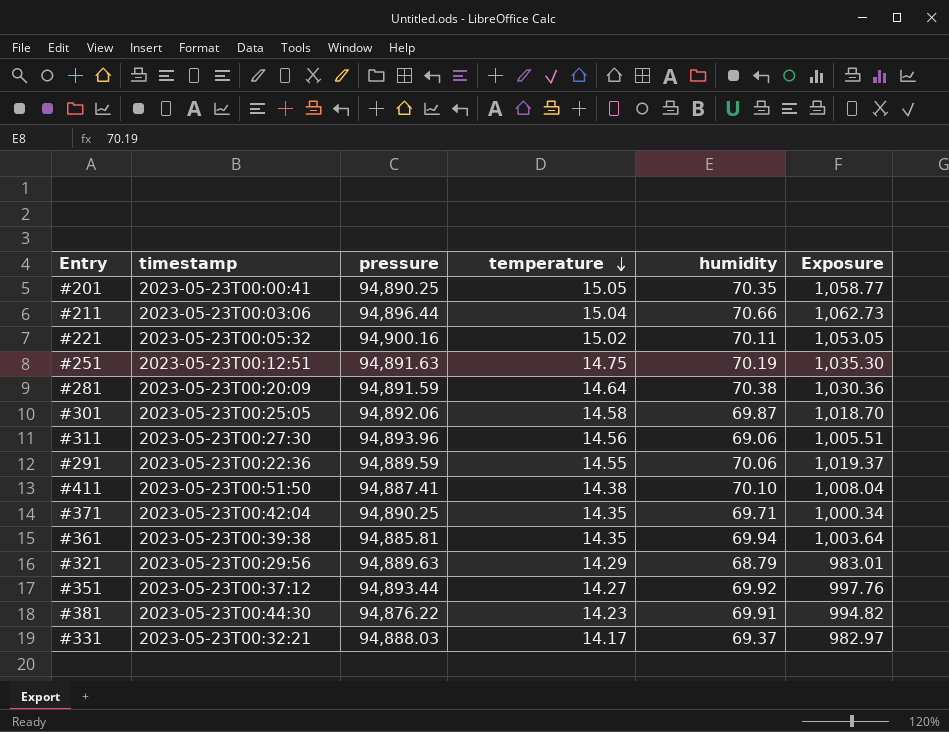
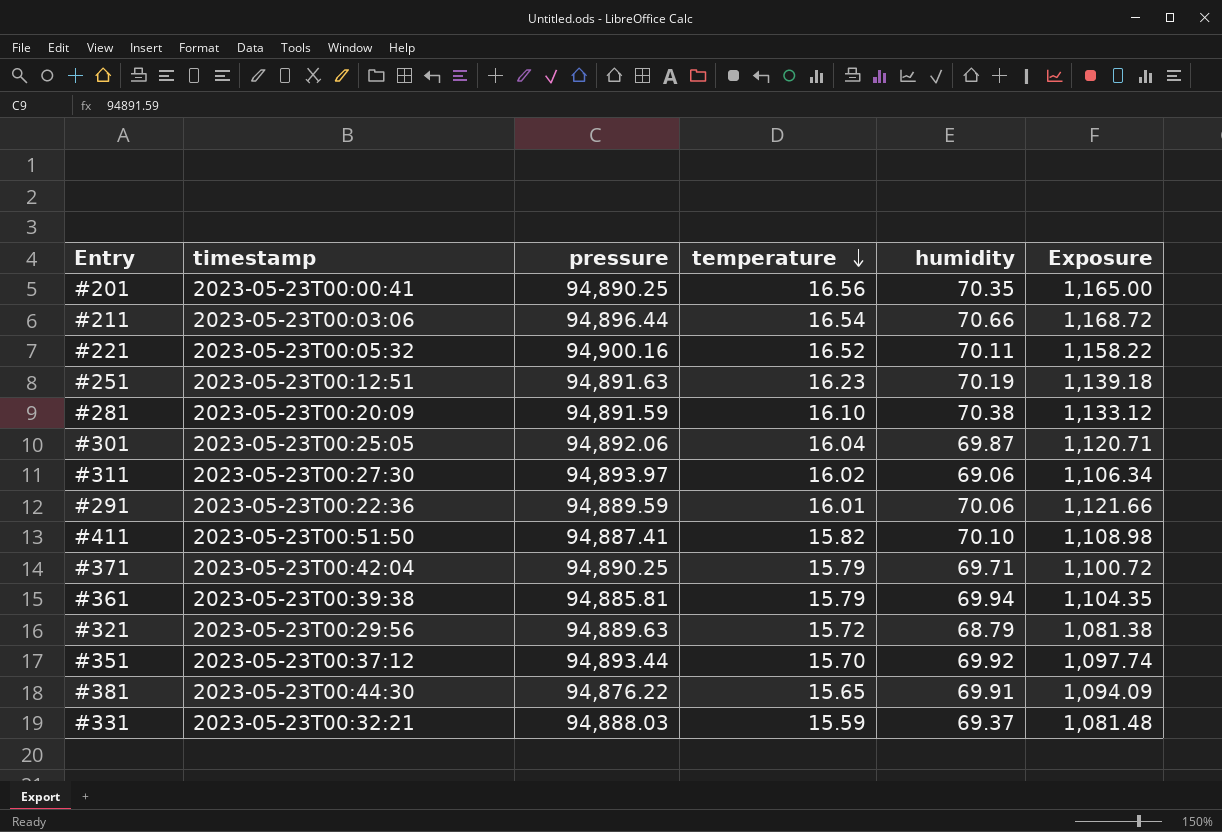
#201 | temperature: 15.05 -> 16.56
#201 | Exposure: 1,058.77 -> 1,165.00
#211 | temperature: 15.04 -> 16.54
#211 | Exposure: 1,062.73 -> 1,168.72
#221 | temperature: 15.02 -> 16.52
#221 | Exposure: 1,053.05 -> 1,158.22
#251 | temperature: 14.75 -> 16.23
#251 | Exposure: 1,035.30 -> 1,139.18
#281 | temperature: 14.64 -> 16.10
#281 | Exposure: 1,030.36 -> 1,133.12
#301 | temperature: 14.58 -> 16.04
#301 | Exposure: 1,018.70 -> 1,120.71
#311 | pressure: 94,893.96 -> 94,893.97
#311 | temperature: 14.56 -> 16.02
#311 | Exposure: 1,005.51 -> 1,106.34
#291 | temperature: 14.55 -> 16.01
#291 | Exposure: 1,019.37 -> 1,121.66
#411 | temperature: 14.38 -> 15.82
#411 | Exposure: 1,008.04 -> 1,108.98
#371 | temperature: 14.35 -> 15.79
#371 | Exposure: 1,000.34 -> 1,100.72
#361 | temperature: 14.35 -> 15.79
#361 | Exposure: 1,003.64 -> 1,104.35
#321 | temperature: 14.29 -> 15.72
#321 | Exposure: 983.01 -> 1,081.38
#351 | temperature: 14.27 -> 15.70
#351 | Exposure: 997.76 -> 1,097.74
#381 | temperature: 14.23 -> 15.65
#381 | Exposure: 994.82 -> 1,094.09
#331 | temperature: 14.17 -> 15.59
#331 | Exposure: 982.97 -> 1,081.48

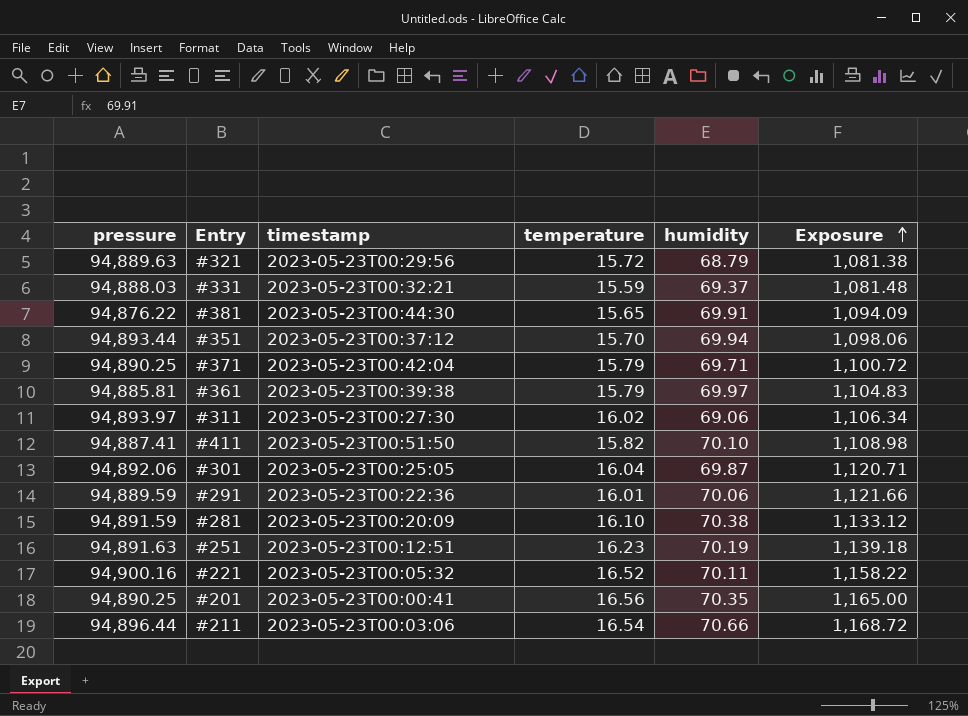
row order: temperature descending -> Exposure ascending
column pressure | position: 3 -> 1
#351 | humidity: 69.92 -> 69.94
#351 | Exposure: 1,097.74 -> 1,098.06
#361 | humidity: 69.94 -> 69.97
#361 | Exposure: 1,104.35 -> 1,104.83

